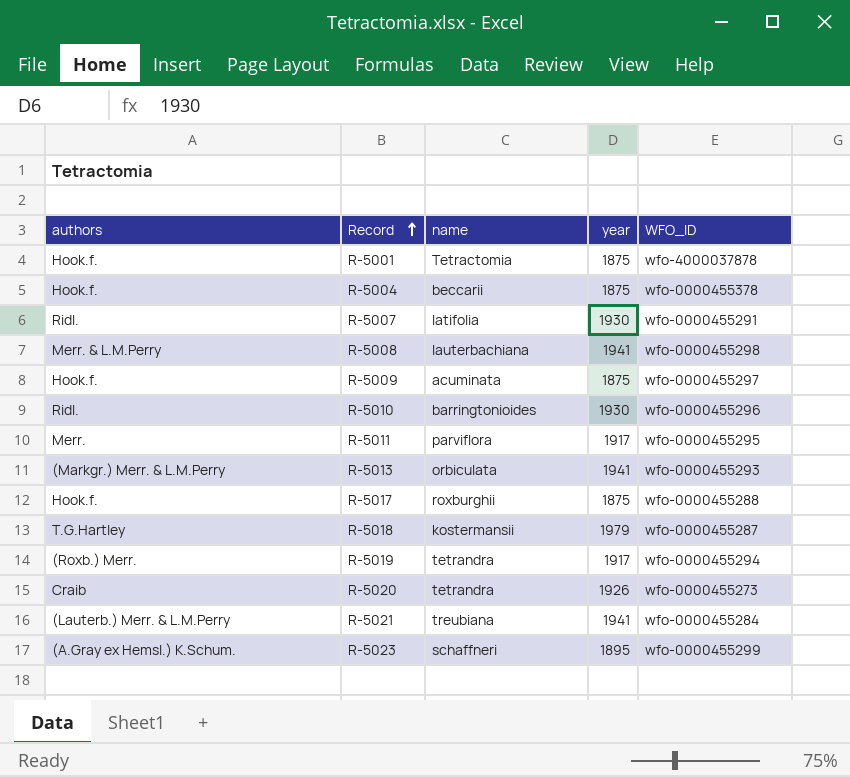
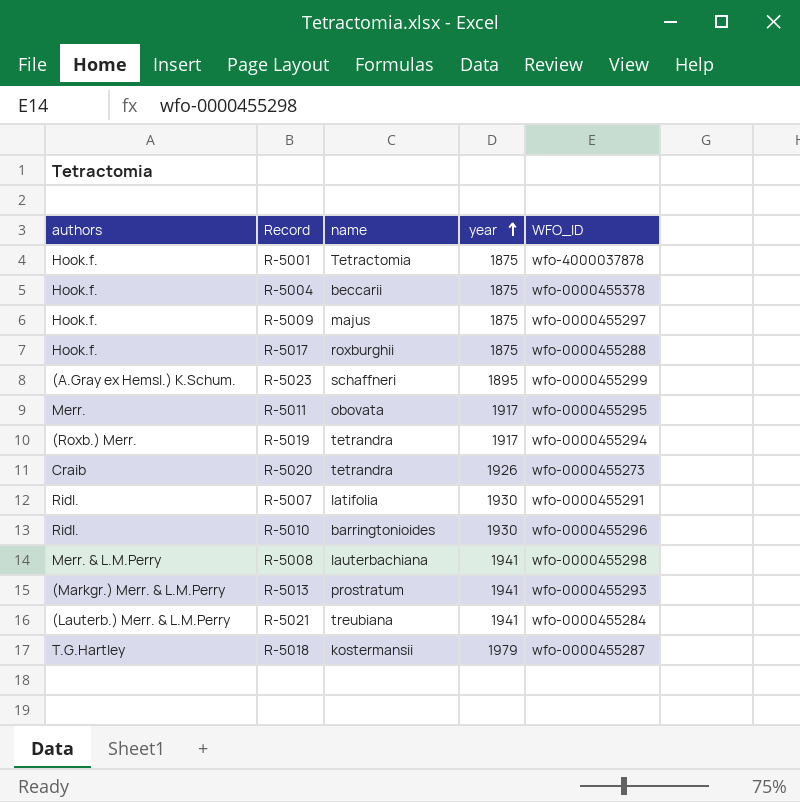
row order: Record ascending -> year ascending
R-5009 | name: acuminata -> majus
R-5011 | name: parviflora -> obovata
R-5013 | name: orbiculata -> prostratum

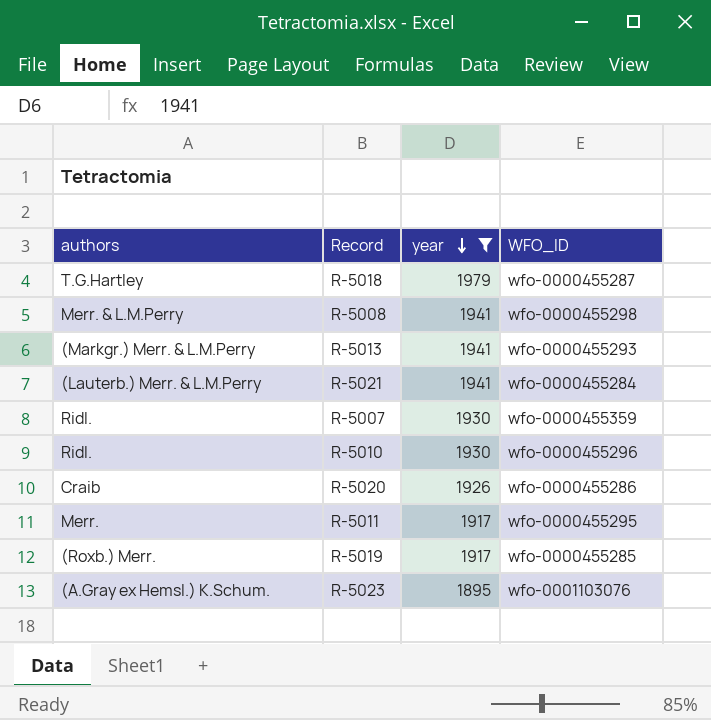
filter: none -> year != 1875
row order: year ascending -> year descending
column name | position: 3 -> none
R-5007 | WFO_ID: wfo-0000455291 -> wfo-0000455359
R-5020 | WFO_ID: wfo-0000455273 -> wfo-0000455286
R-5019 | WFO_ID: wfo-0000455294 -> wfo-0000455285
R-5023 | WFO_ID: wfo-0000455299 -> wfo-0001103076

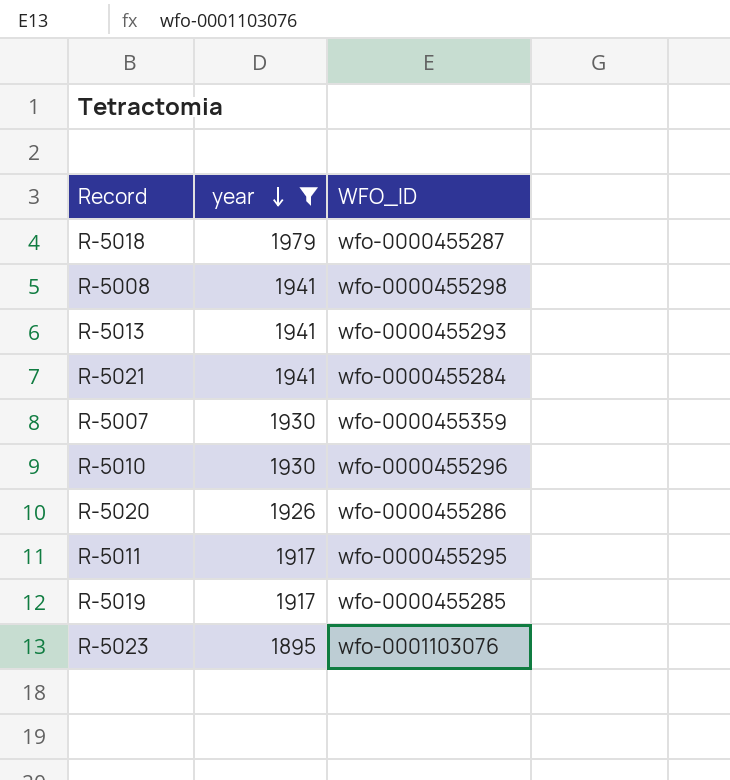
column authors | position: 1 -> none

